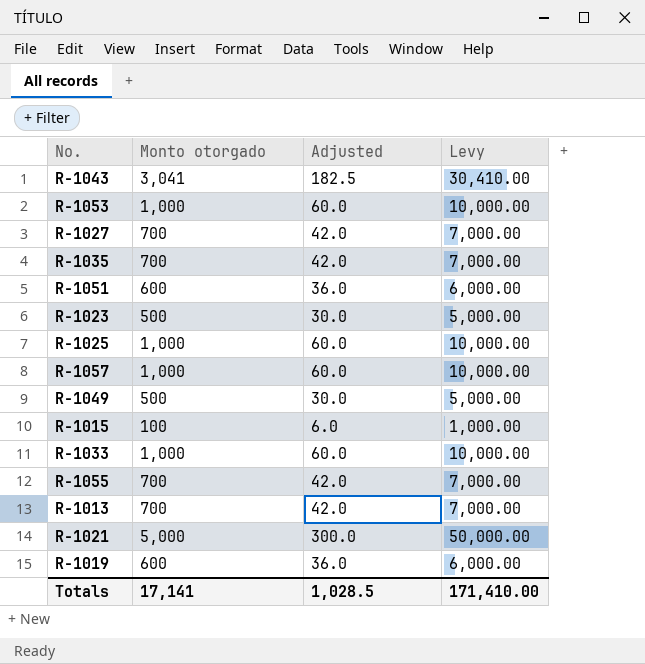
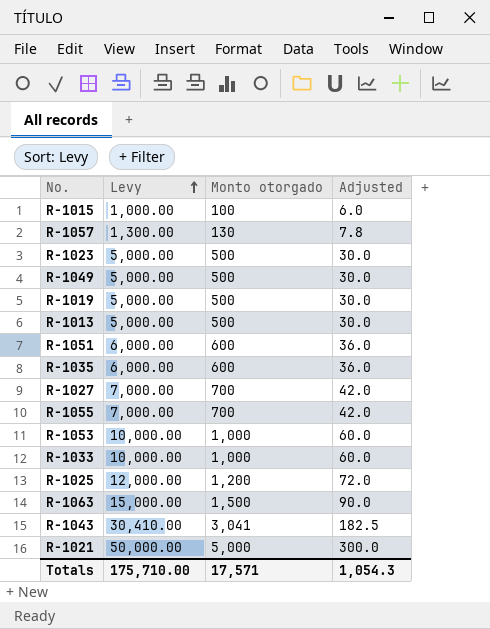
row order: none -> Levy ascending
column Levy | position: 4 -> 2
R-1057 | Levy: 10,000.00 -> 1,300.00
R-1057 | Monto otorgado: 1,000 -> 130
R-1057 | Adjusted: 60.0 -> 7.8
R-1019 | Levy: 6,000.00 -> 5,000.00
R-1019 | Monto otorgado: 600 -> 500
R-1019 | Adjusted: 36.0 -> 30.0
R-1013 | Levy: 7,000.00 -> 5,000.00
R-1013 | Monto otorgado: 700 -> 500
R-1013 | Adjusted: 42.0 -> 30.0
R-1035 | Levy: 7,000.00 -> 6,000.00
R-1035 | Monto otorgado: 700 -> 600
R-1035 | Adjusted: 42.0 -> 36.0
R-1025 | Levy: 10,000.00 -> 12,000.00
R-1025 | Monto otorgado: 1,000 -> 1,200
R-1025 | Adjusted: 60.0 -> 72.0
row R-1063: none -> 15,000.00 | 1,500 | 90.0
Totals | Levy: 171,410.00 -> 175,710.00
Totals | Monto otorgado: 17,141 -> 17,571
Totals | Adjusted: 1,028.5 -> 1,054.3

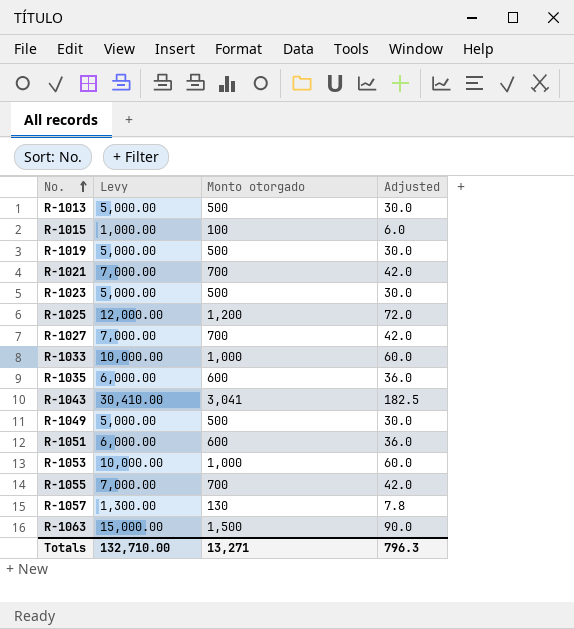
row order: Levy ascending -> No. ascending
R-1021 | Levy: 50,000.00 -> 7,000.00
R-1021 | Monto otorgado: 5,000 -> 700
R-1021 | Adjusted: 300.0 -> 42.0
Totals | Levy: 175,710.00 -> 132,710.00
Totals | Monto otorgado: 17,571 -> 13,271
Totals | Adjusted: 1,054.3 -> 796.3

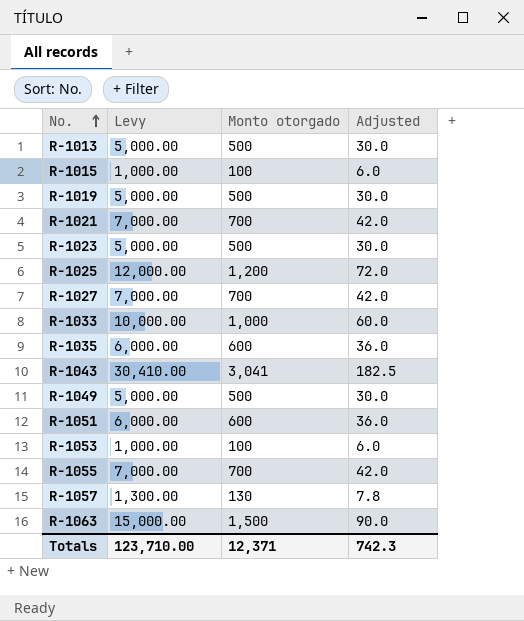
R-1053 | Levy: 10,000.00 -> 1,000.00
R-1053 | Monto otorgado: 1,000 -> 100
R-1053 | Adjusted: 60.0 -> 6.0
Totals | Levy: 132,710.00 -> 123,710.00
Totals | Monto otorgado: 13,271 -> 12,371
Totals | Adjusted: 796.3 -> 742.3

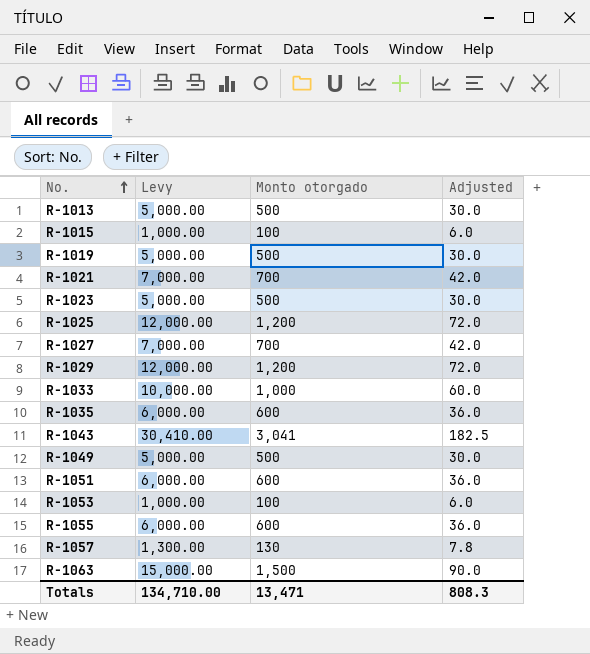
row R-1029: none -> 12,000.00 | 1,200 | 72.0
R-1055 | Levy: 7,000.00 -> 6,000.00
R-1055 | Monto otorgado: 700 -> 600
R-1055 | Adjusted: 42.0 -> 36.0
Totals | Levy: 123,710.00 -> 134,710.00
Totals | Monto otorgado: 12,371 -> 13,471
Totals | Adjusted: 742.3 -> 808.3

